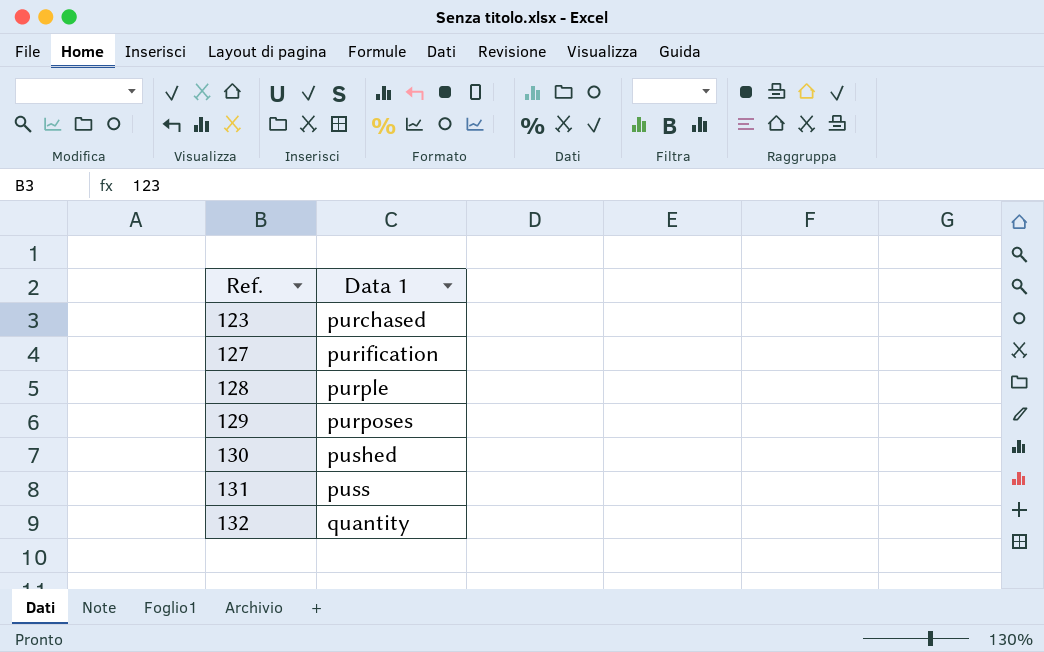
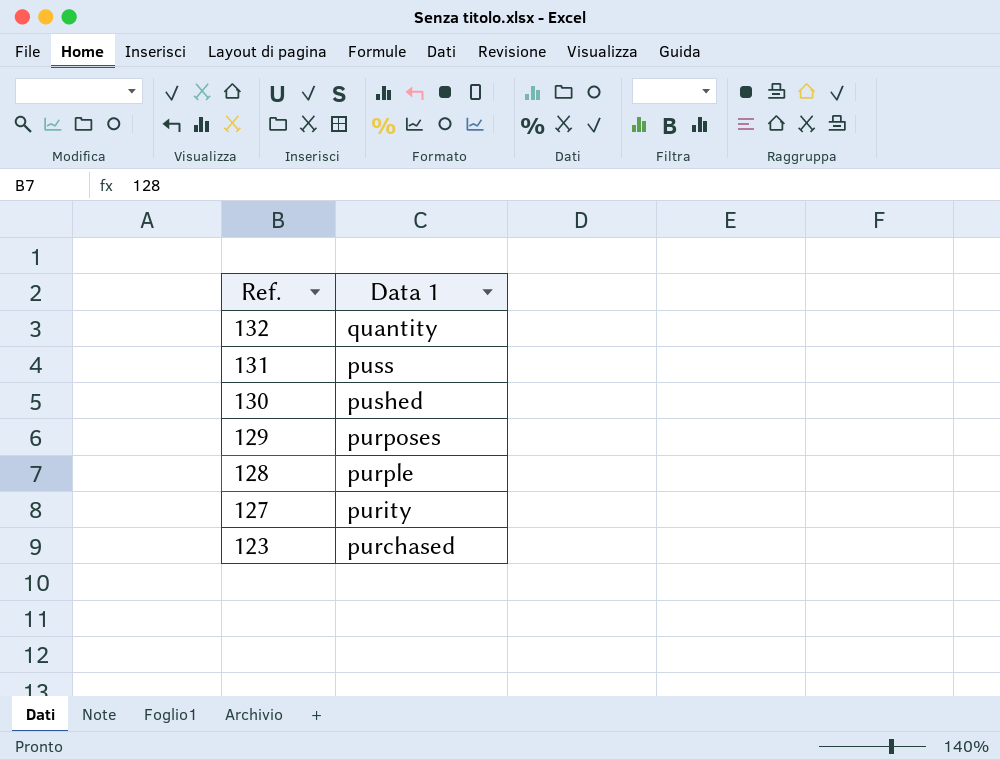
row order: Ref. ascending -> Ref. descending
127 | Data 1: purification -> purity

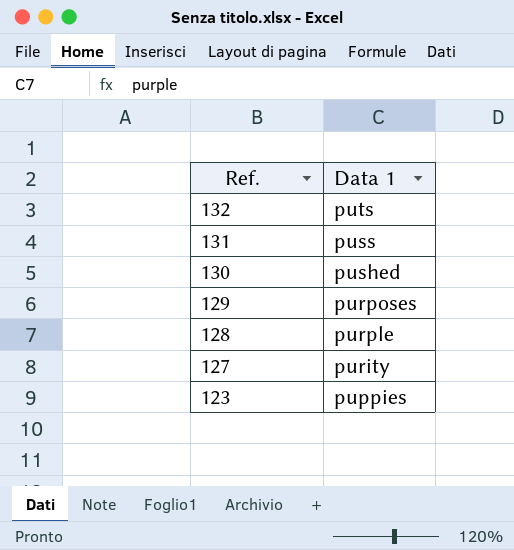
132 | Data 1: quantity -> puts
123 | Data 1: purchased -> puppies

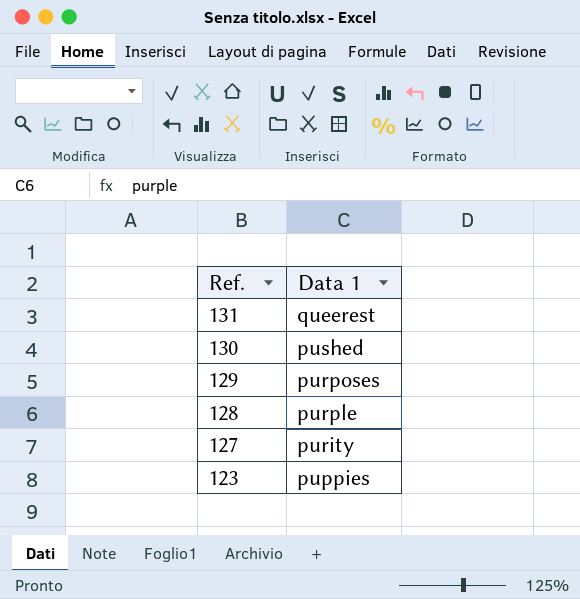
row 132: puts -> none
131 | Data 1: puss -> queerest

